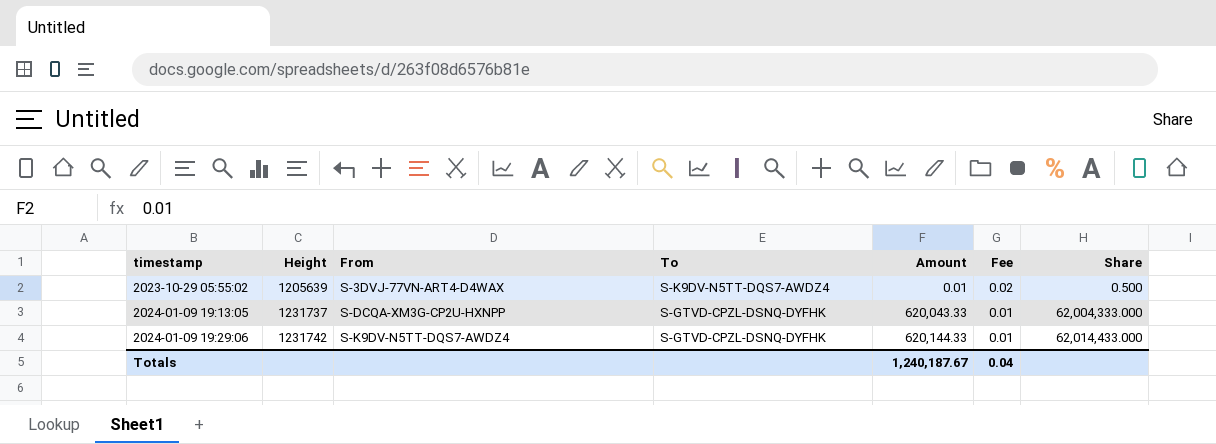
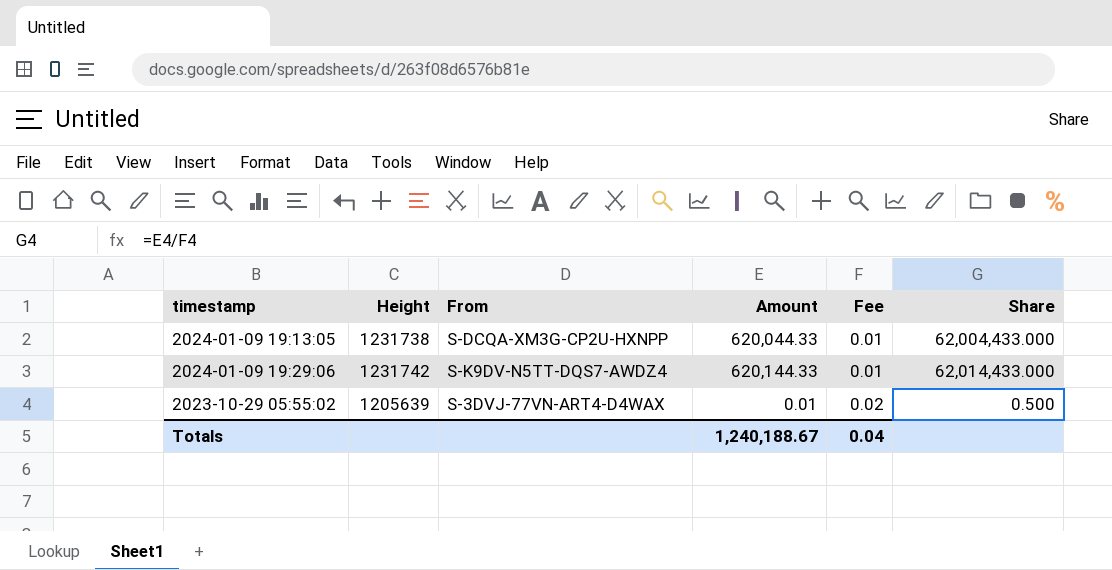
row order: timestamp ascending -> Fee ascending
column To | position: 4 -> none
2024-01-09 19:13:05 | Height: 1231737 -> 1231738
2024-01-09 19:13:05 | Amount: 620,043.33 -> 620,044.33
2024-01-09 19:13:05 | Share: 62,004,333.000 -> 62,004,433.000
Totals | Amount: 1,240,187.67 -> 1,240,188.67

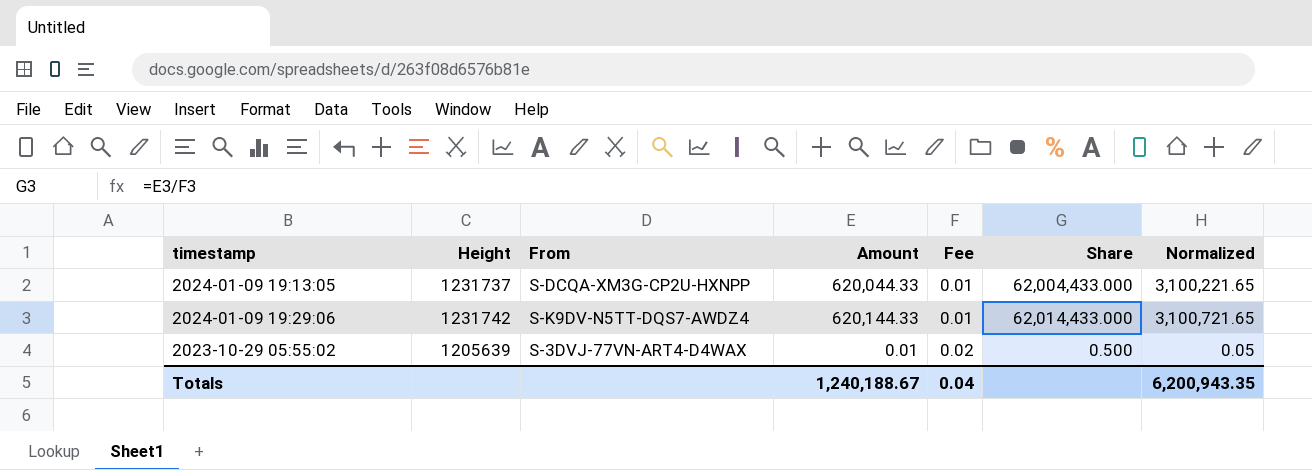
column Normalized | formula: none -> [Amount] * 5
2024-01-09 19:13:05 | Height: 1231738 -> 1231737

